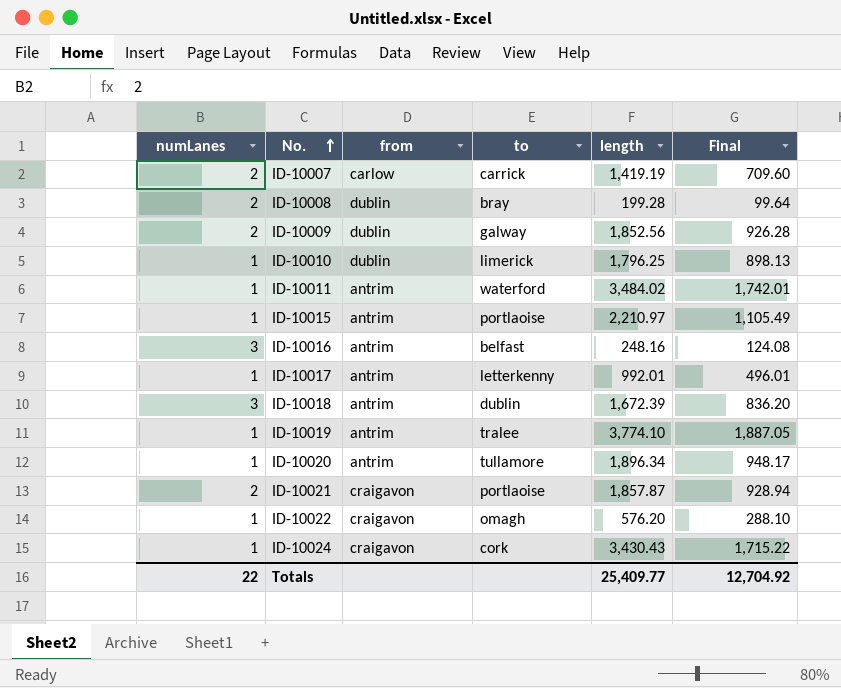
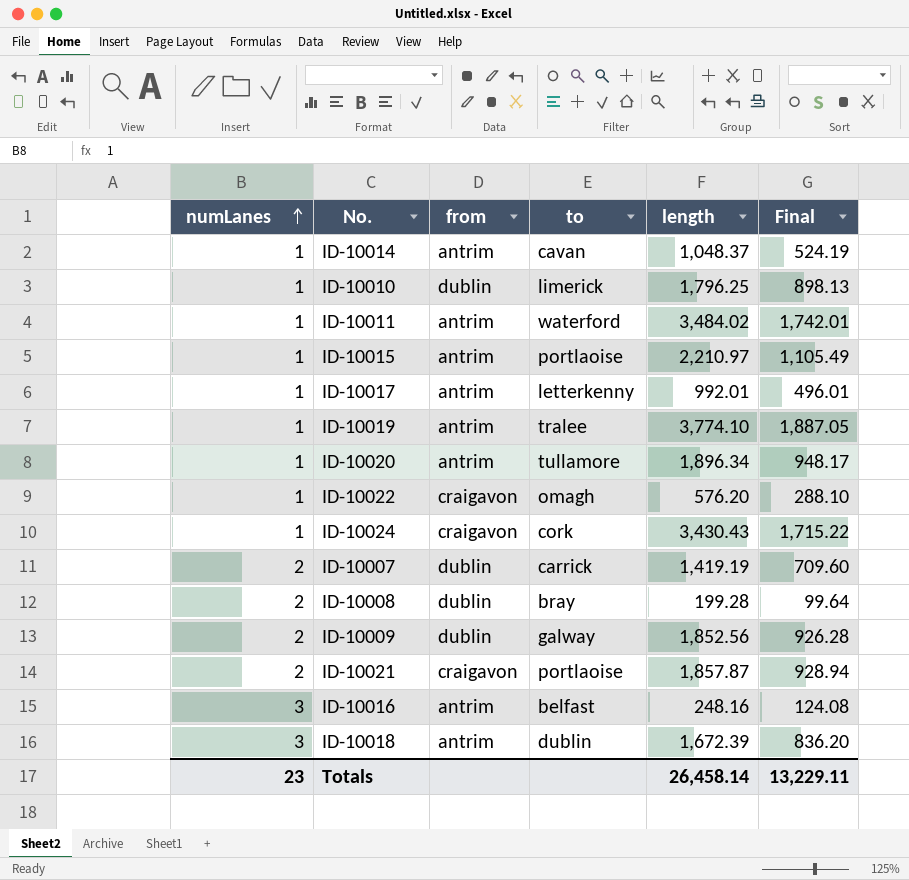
row order: No. ascending -> numLanes ascending
row ID-10014: none -> 1 | antrim | cavan | 1,048.37 | 524.19
ID-10007 | from: carlow -> dublin
Totals | numLanes: 22 -> 23
Totals | length: 25,409.77 -> 26,458.14
Totals | Final: 12,704.92 -> 13,229.11

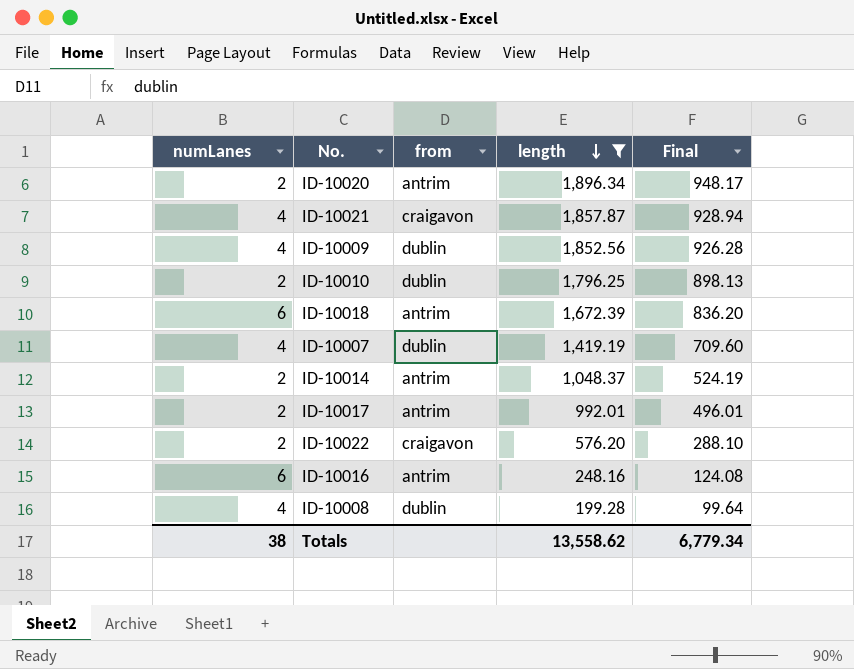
filter: none -> length <= 1,896.34
row order: numLanes ascending -> length descending
column to | position: 4 -> none
ID-10020 | numLanes: 1 -> 2
ID-10021 | numLanes: 2 -> 4
ID-10009 | numLanes: 2 -> 4
ID-10010 | numLanes: 1 -> 2
ID-10018 | numLanes: 3 -> 6
ID-10007 | numLanes: 2 -> 4
ID-10014 | numLanes: 1 -> 2
ID-10017 | numLanes: 1 -> 2
ID-10022 | numLanes: 1 -> 2
ID-10016 | numLanes: 3 -> 6
ID-10008 | numLanes: 2 -> 4
Totals | numLanes: 23 -> 38
Totals | length: 26,458.14 -> 13,558.62
Totals | Final: 13,229.11 -> 6,779.34

